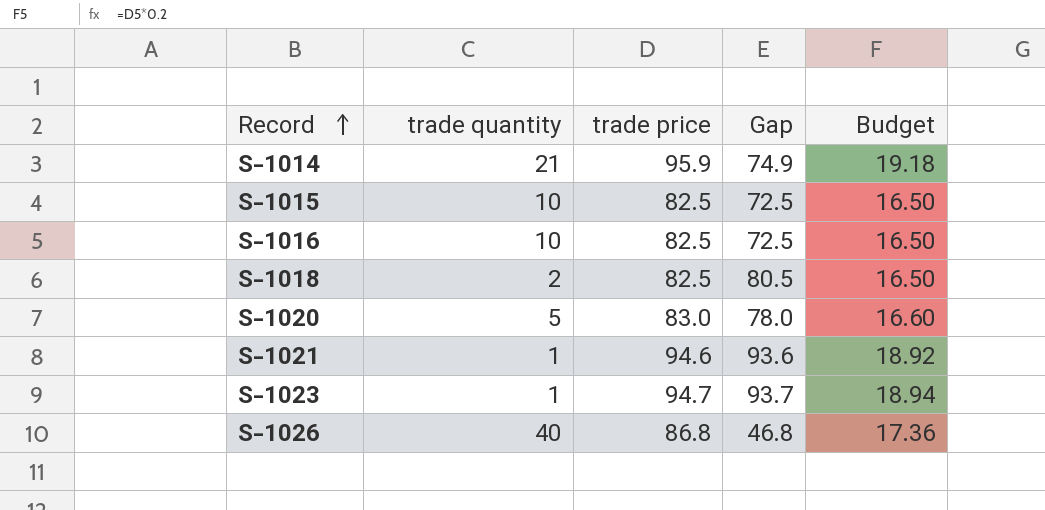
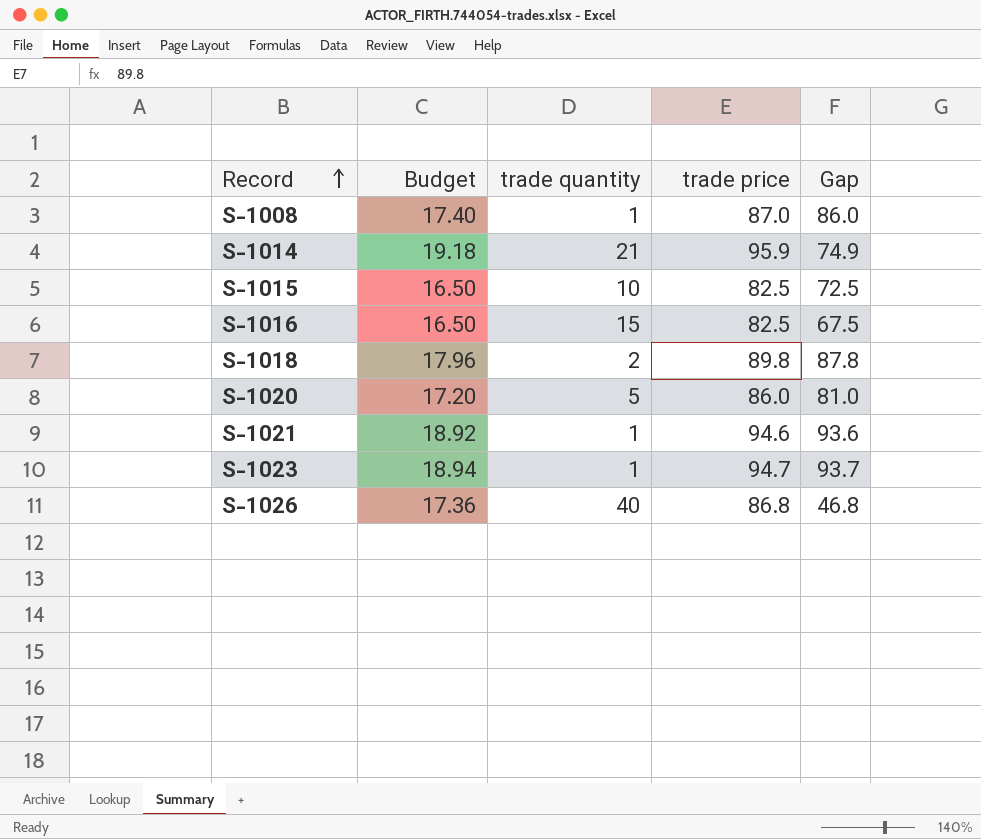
column Budget | position: 5 -> 2
row S-1008: none -> 17.40 | 1 | 87.0 | 86.0
S-1016 | trade quantity: 10 -> 15
S-1016 | Gap: 72.5 -> 67.5
S-1018 | Budget: 16.50 -> 17.96
S-1018 | trade price: 82.5 -> 89.8
S-1018 | Gap: 80.5 -> 87.8
S-1020 | Budget: 16.60 -> 17.20
S-1020 | trade price: 83.0 -> 86.0
S-1020 | Gap: 78.0 -> 81.0

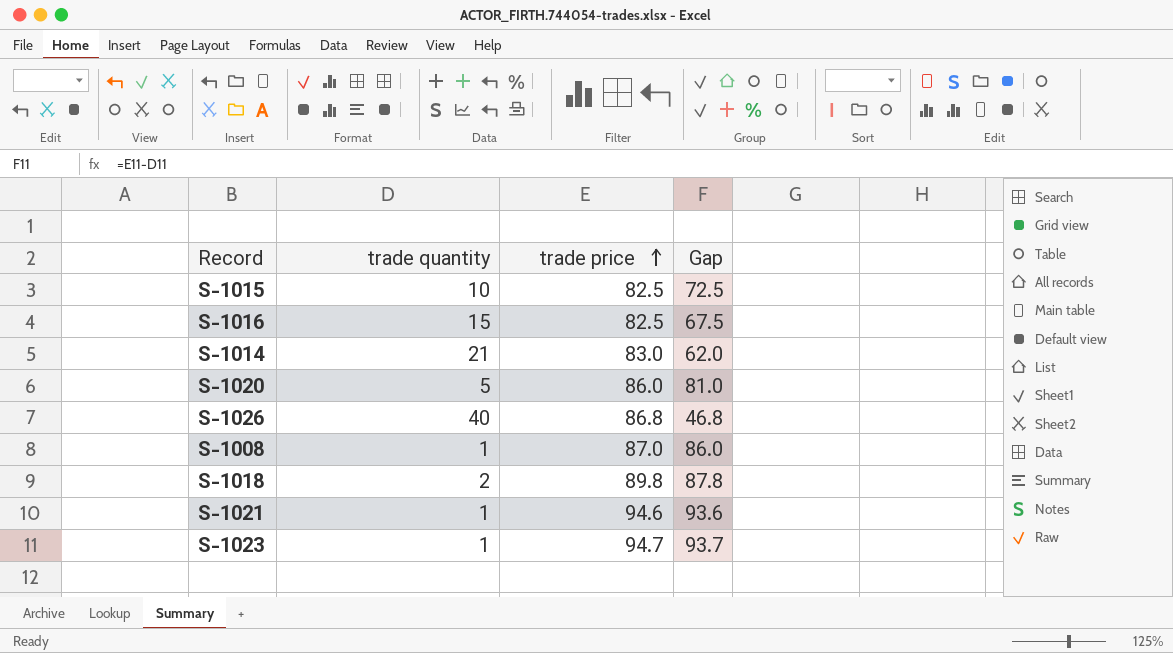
row order: Record ascending -> trade price ascending
column Budget | formula: [trade price] * 0.2 -> none
S-1014 | trade price: 95.9 -> 83.0
S-1014 | Gap: 74.9 -> 62.0

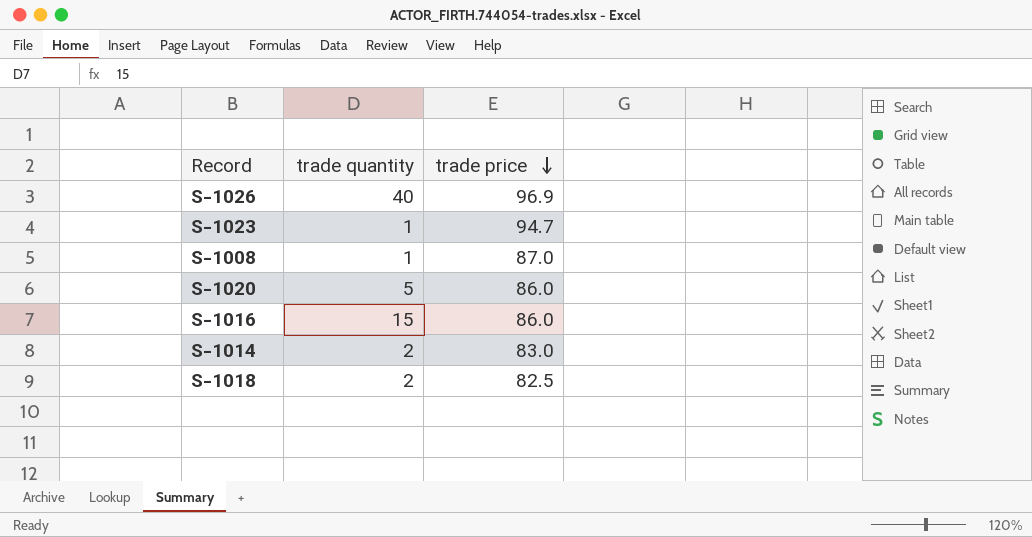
row order: trade price ascending -> trade price descending
column Gap | formula: [trade price] - [trade quantity] -> none
row S-1015: 10 | 82.5 | 72.5 -> none
row S-1021: 1 | 94.6 | 93.6 -> none
S-1026 | trade price: 86.8 -> 96.9
S-1016 | trade price: 82.5 -> 86.0
S-1014 | trade quantity: 21 -> 2
S-1018 | trade price: 89.8 -> 82.5

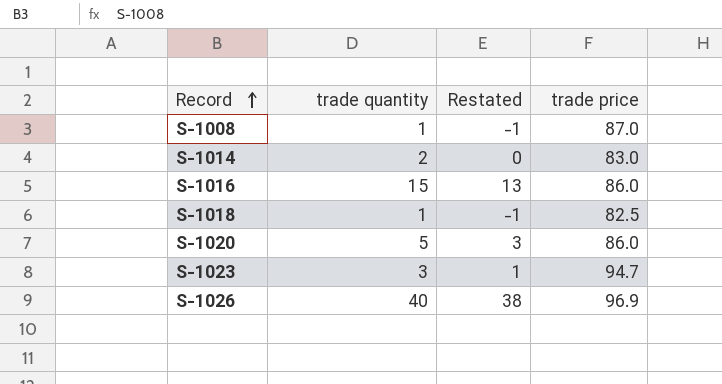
row order: trade price descending -> Record ascending
column Restated | formula: none -> [trade quantity] - 2
S-1018 | trade quantity: 2 -> 1
S-1023 | trade quantity: 1 -> 3

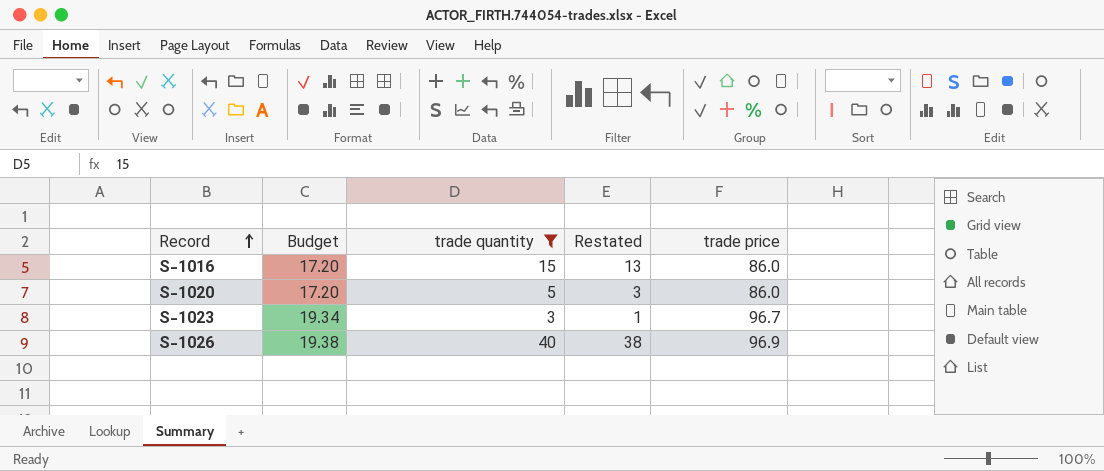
filter: none -> trade quantity >= 3
column Budget | formula: none -> [trade price] * 0.2
S-1023 | trade price: 94.7 -> 96.7

